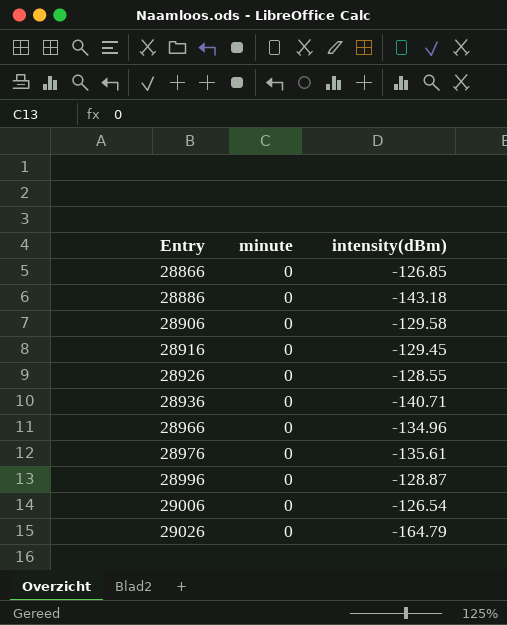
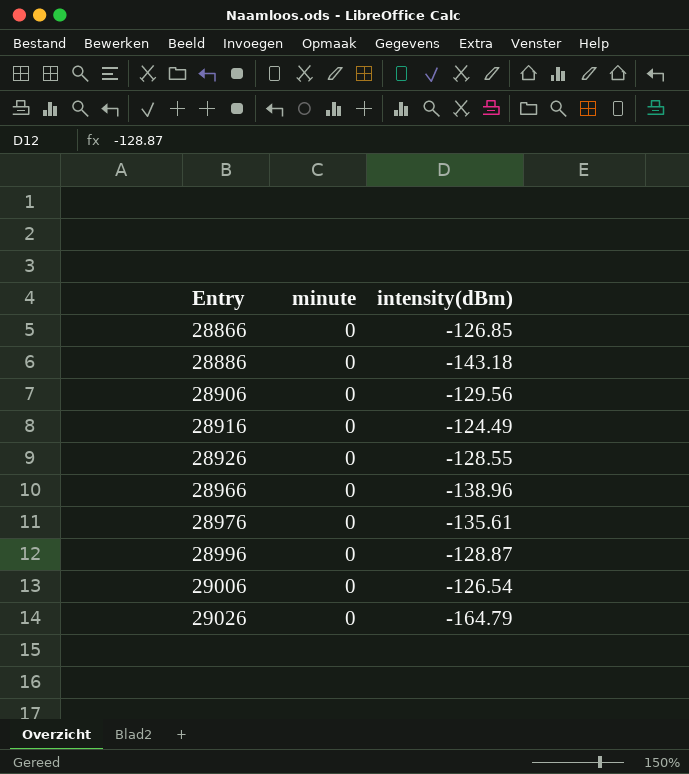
row 28936: 0 | -140.71 -> none
28906 | intensity(dBm): -129.58 -> -129.56
28916 | intensity(dBm): -129.45 -> -124.49
28966 | intensity(dBm): -134.96 -> -138.96

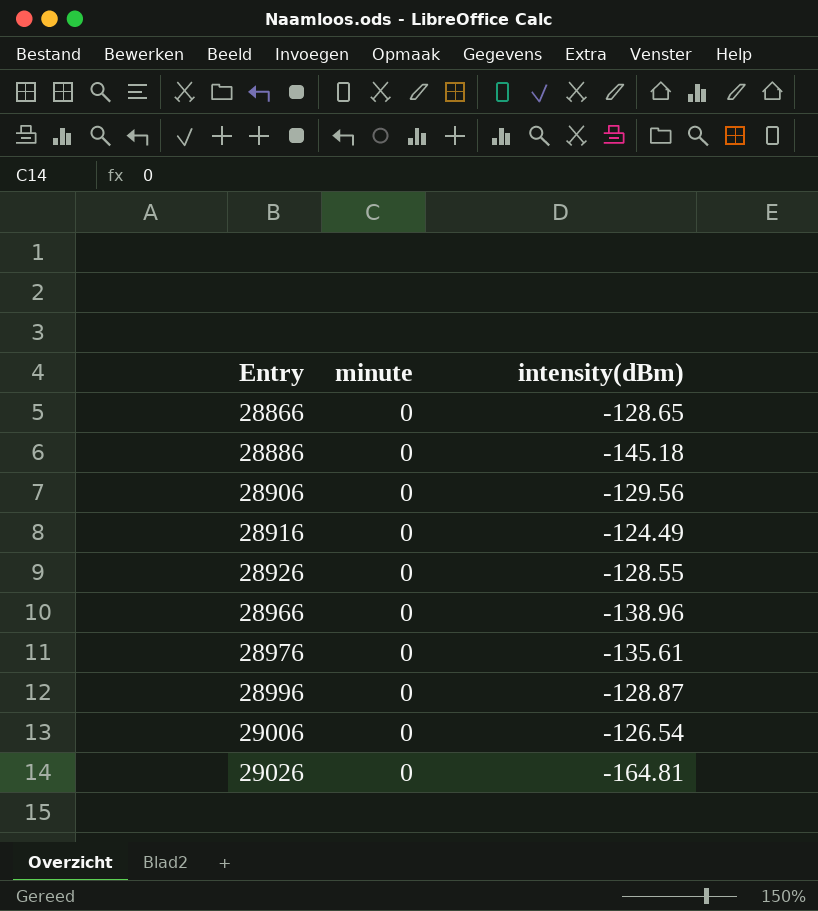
28866 | intensity(dBm): -126.85 -> -128.65
28886 | intensity(dBm): -143.18 -> -145.18
29026 | intensity(dBm): -164.79 -> -164.81

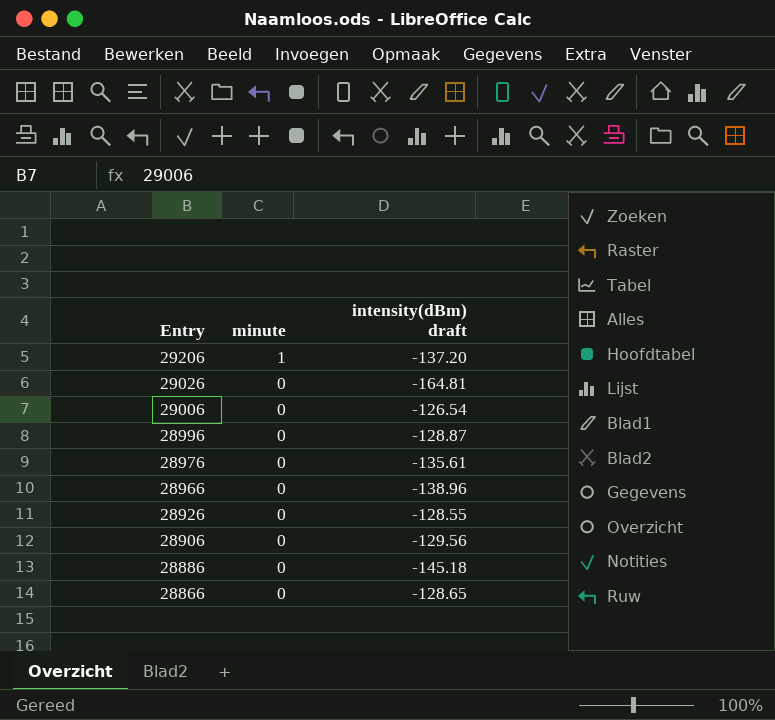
row order: Entry ascending -> Entry descending
column name: intensity(dBm) -> intensity(dBm) draft
row 28916: 0 | -124.49 -> none
row 29206: none -> 1 | -137.20

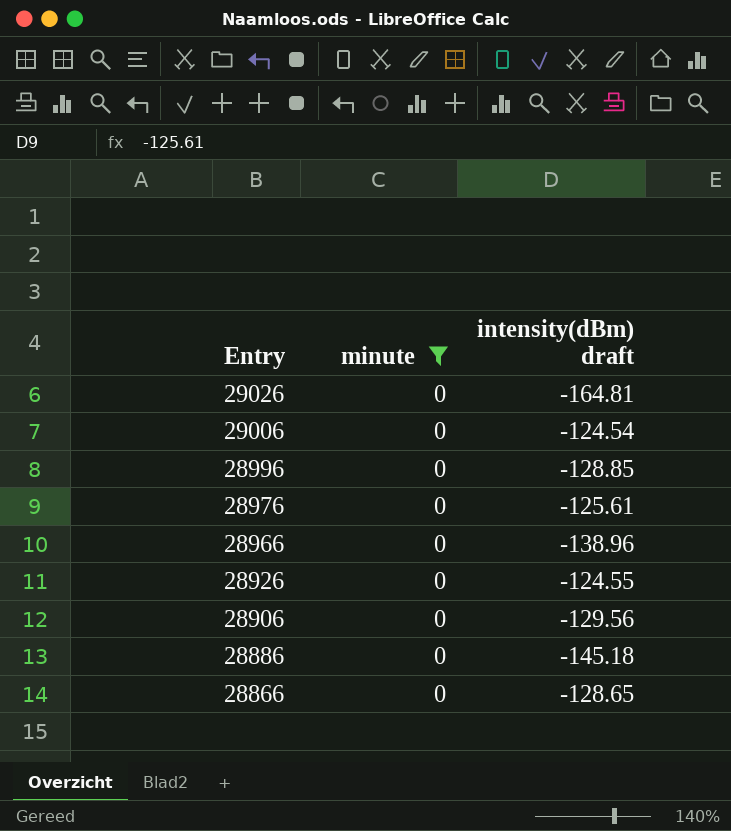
filter: none -> minute = 0
29006 | intensity(dBm) draft: -126.54 -> -124.54
28996 | intensity(dBm) draft: -128.87 -> -128.85
28976 | intensity(dBm) draft: -135.61 -> -125.61
28926 | intensity(dBm) draft: -128.55 -> -124.55

